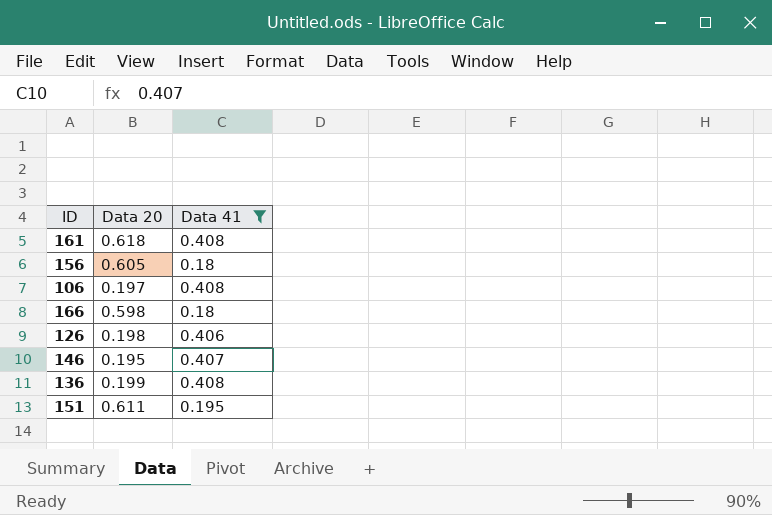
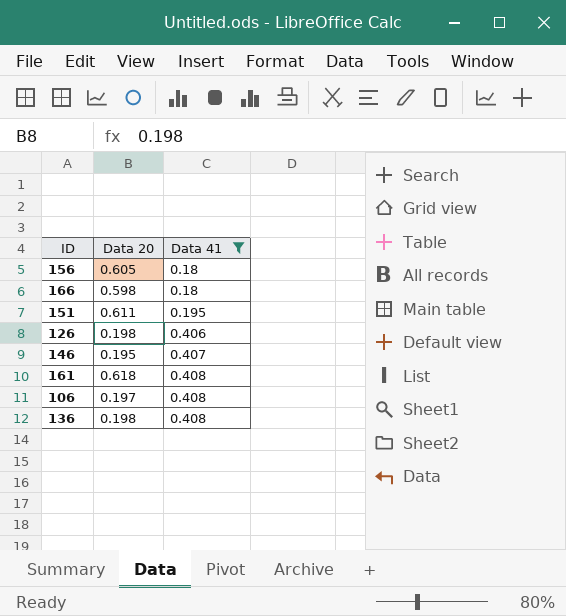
row order: none -> Data 41 ascending
136 | Data 20: 0.199 -> 0.198

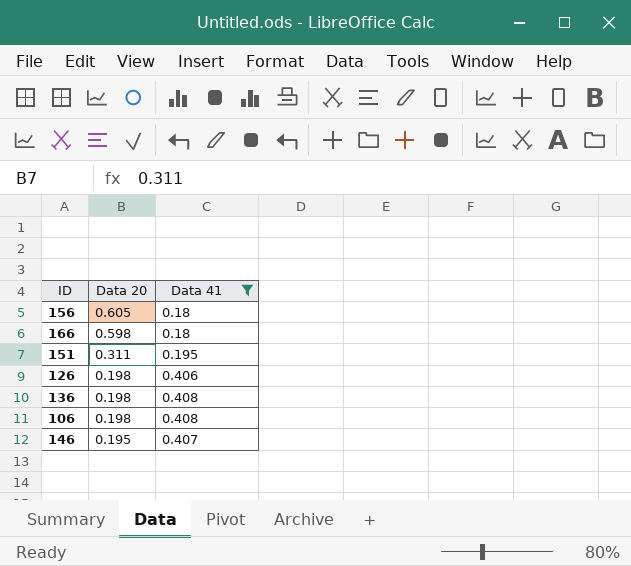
row order: Data 41 ascending -> Data 20 descending
row 161: 0.618 | 0.408 -> none
151 | Data 20: 0.611 -> 0.311
106 | Data 20: 0.197 -> 0.198

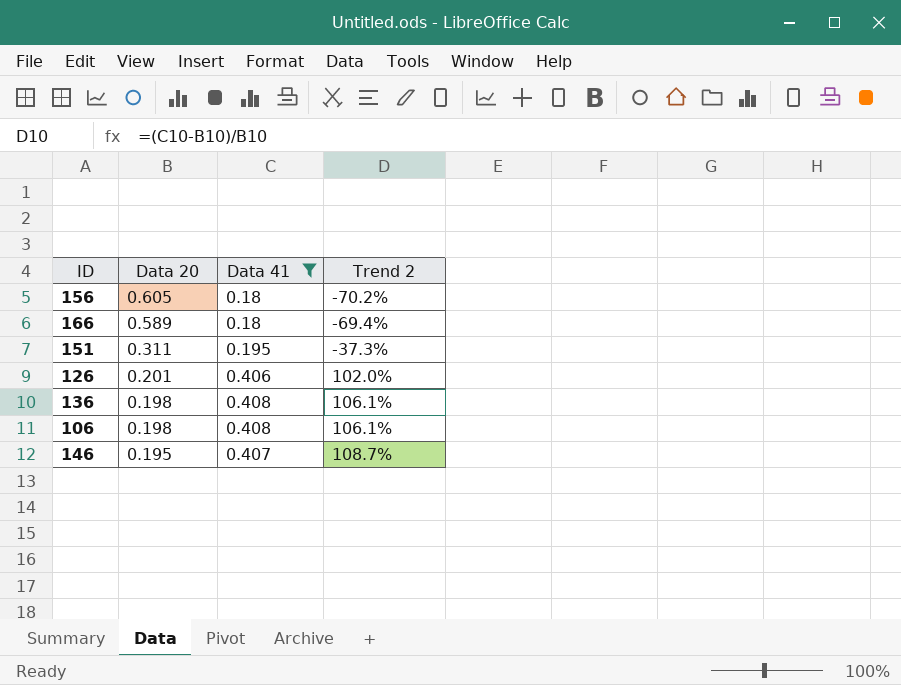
column Trend 2 | formula: none -> ([Data 41] - [Data 20]) / [Data 20]
166 | Data 20: 0.598 -> 0.589
126 | Data 20: 0.198 -> 0.201

